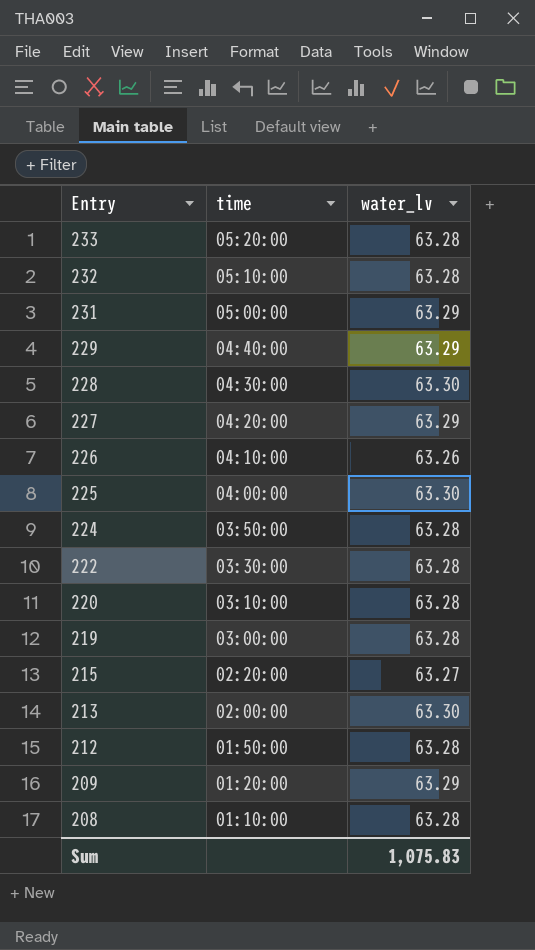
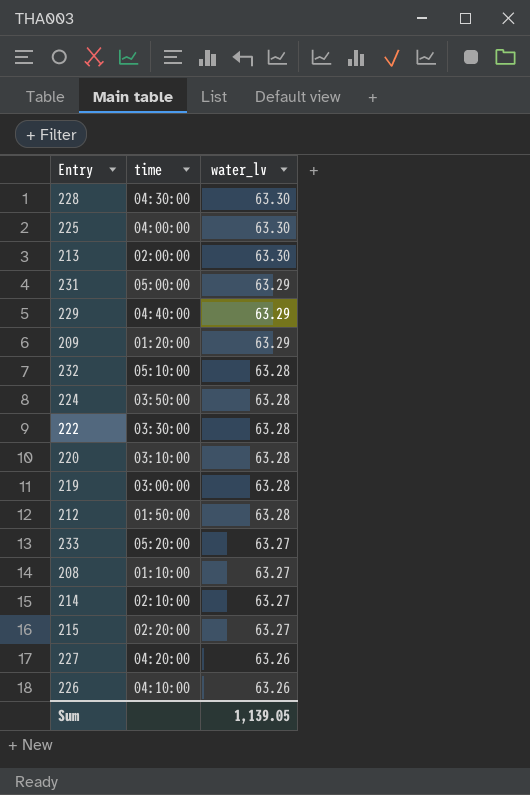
row order: Entry descending -> water_lv descending
233 | water_lv: 63.28 -> 63.27
208 | water_lv: 63.28 -> 63.27
row 214: none -> 02:10:00 | 63.27
227 | water_lv: 63.29 -> 63.26
Sum | water_lv: 1,075.83 -> 1,139.05

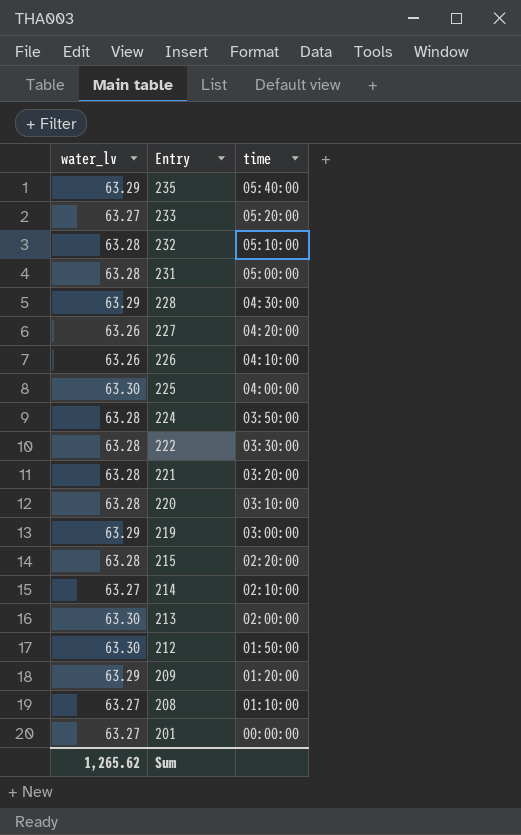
row order: water_lv descending -> Entry descending
column water_lv | position: 3 -> 1
row 229: 04:40:00 | 63.29 -> none
row 235: none -> 63.29 | 05:40:00
231 | water_lv: 63.29 -> 63.28
228 | water_lv: 63.30 -> 63.29
row 221: none -> 63.28 | 03:20:00
219 | water_lv: 63.28 -> 63.29
215 | water_lv: 63.27 -> 63.28
212 | water_lv: 63.28 -> 63.30
row 201: none -> 63.27 | 00:00:00
Sum | water_lv: 1,139.05 -> 1,265.62

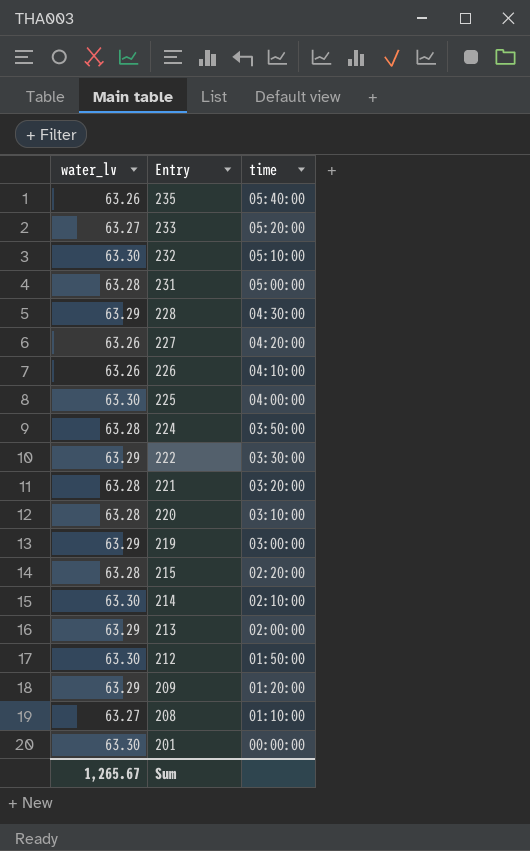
235 | water_lv: 63.29 -> 63.26
232 | water_lv: 63.28 -> 63.30
222 | water_lv: 63.28 -> 63.29
214 | water_lv: 63.27 -> 63.30
213 | water_lv: 63.30 -> 63.29
201 | water_lv: 63.27 -> 63.30
Sum | water_lv: 1,265.62 -> 1,265.67

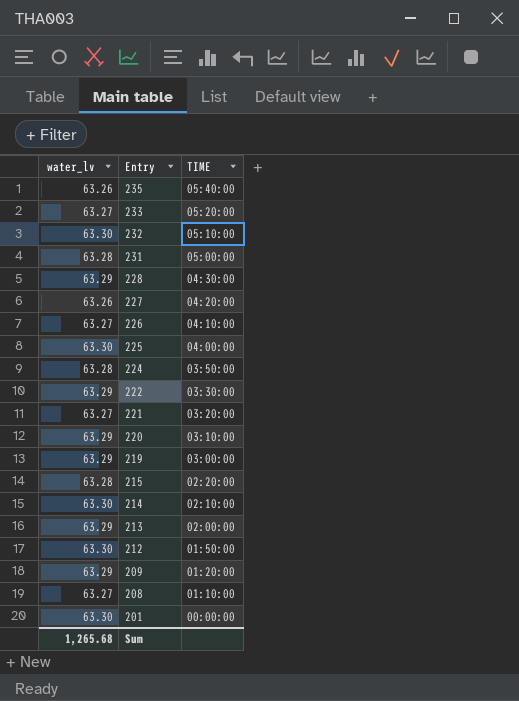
column name: time -> TIME
226 | water_lv: 63.26 -> 63.27
221 | water_lv: 63.28 -> 63.27
220 | water_lv: 63.28 -> 63.29
Sum | water_lv: 1,265.67 -> 1,265.68

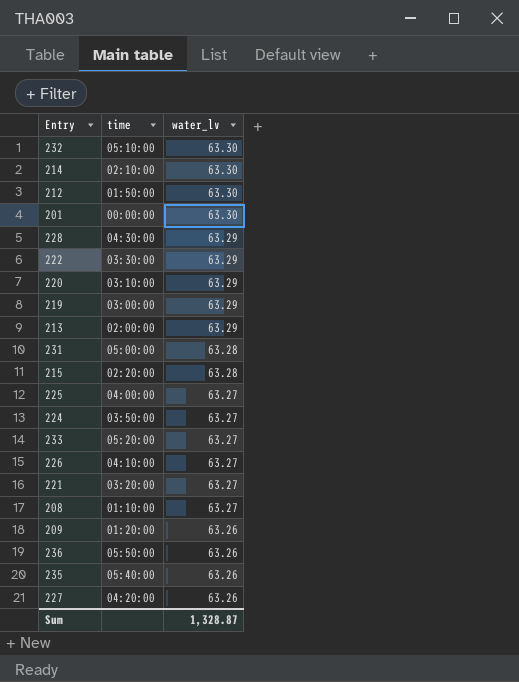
row order: Entry descending -> water_lv descending
column name: TIME -> time
column water_lv | position: 1 -> 3
225 | water_lv: 63.30 -> 63.27
224 | water_lv: 63.28 -> 63.27
209 | water_lv: 63.29 -> 63.26
row 236: none -> 05:50:00 | 63.26
Sum | water_lv: 1,265.68 -> 1,328.87

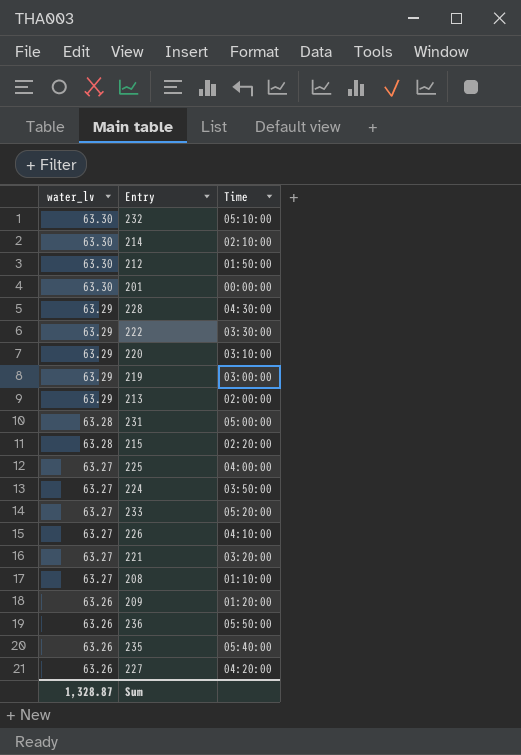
column water_lv | position: 3 -> 1
column name: time -> Time

